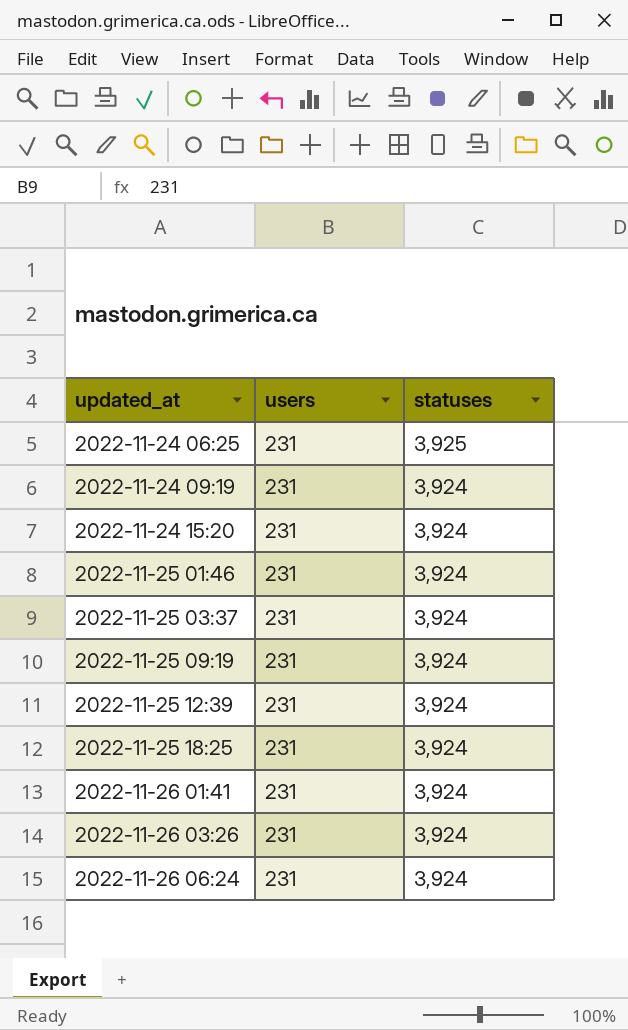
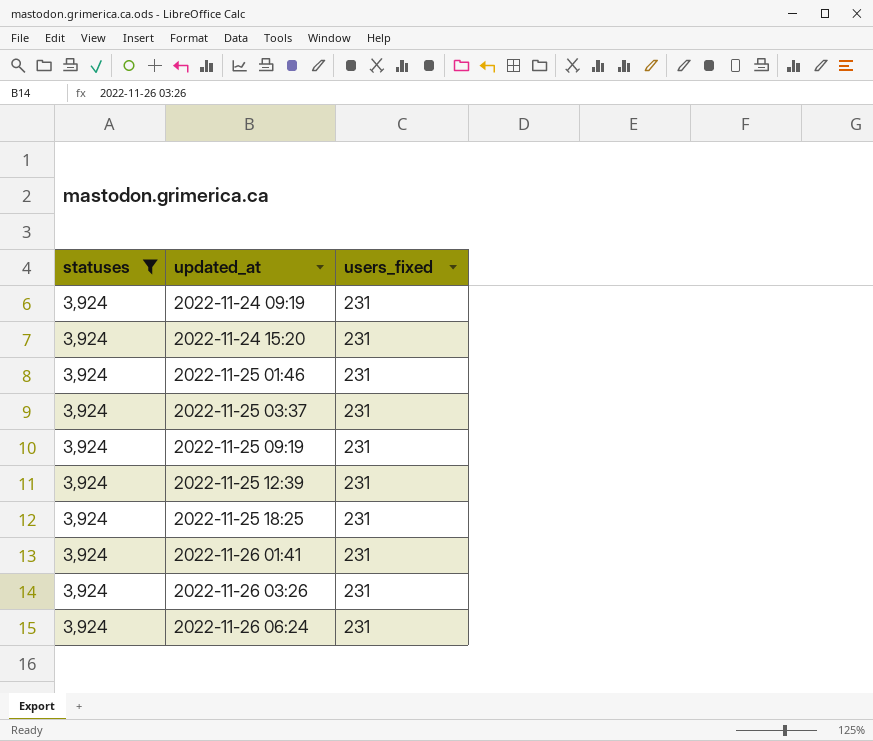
filter: none -> statuses = 3,924
column statuses | position: 3 -> 1
column name: users -> users_fixed

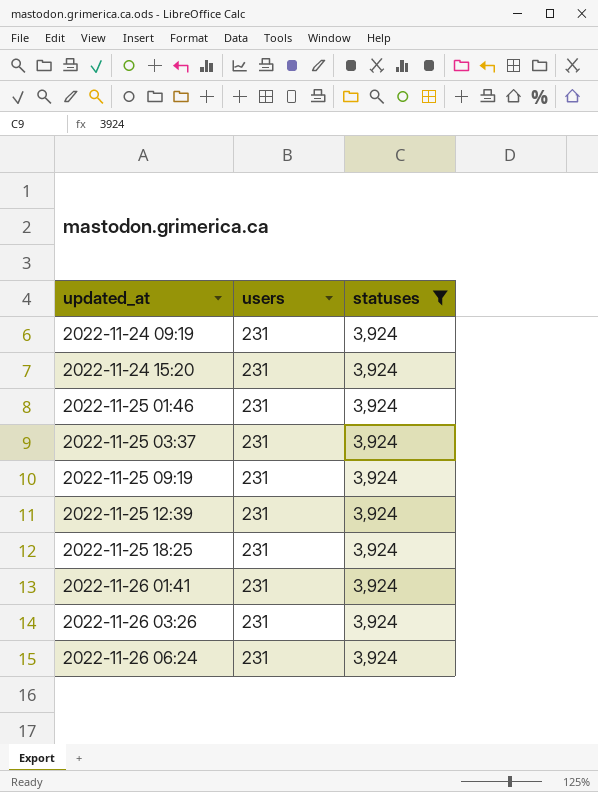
column name: users_fixed -> users
column statuses | position: 1 -> 3

